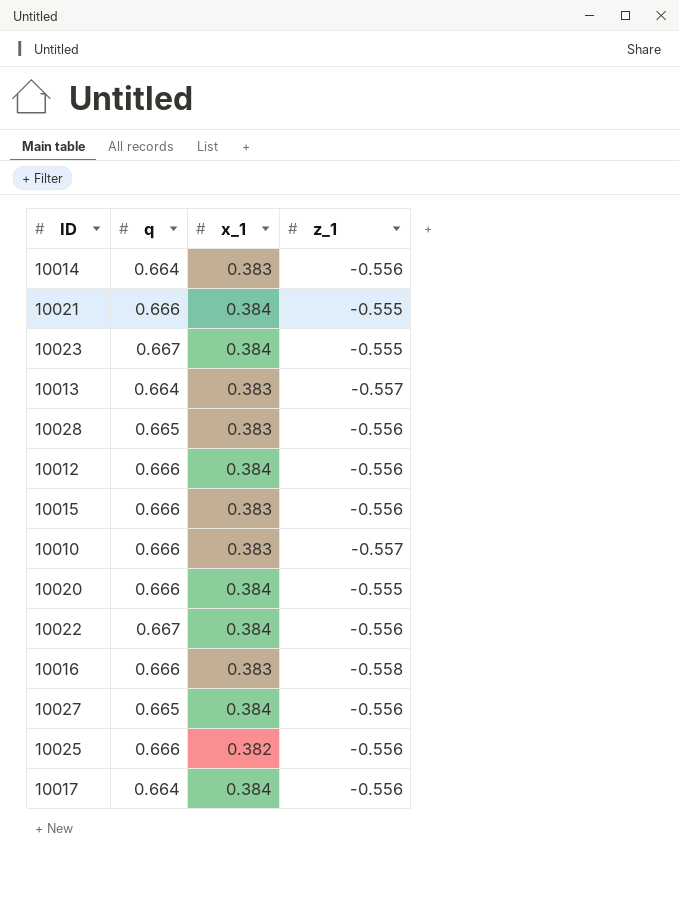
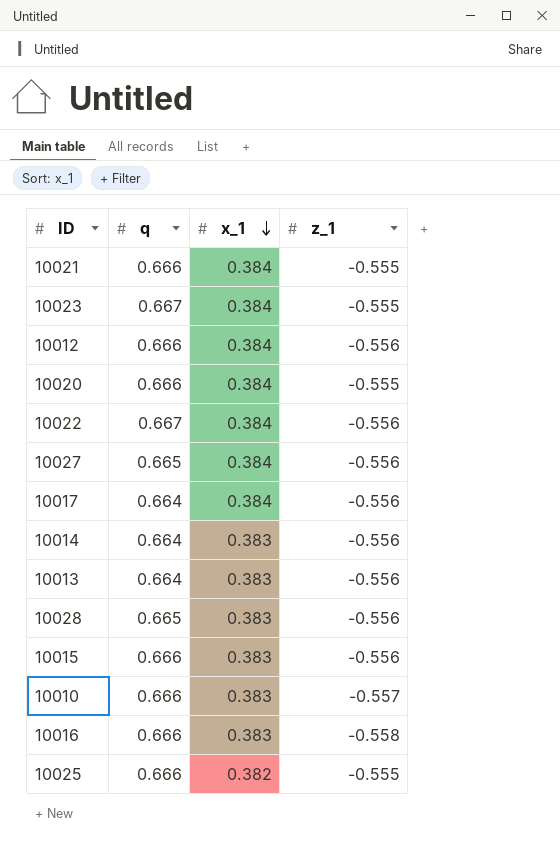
row order: none -> x_1 descending
10013 | z_1: -0.557 -> -0.556
10025 | z_1: -0.556 -> -0.555

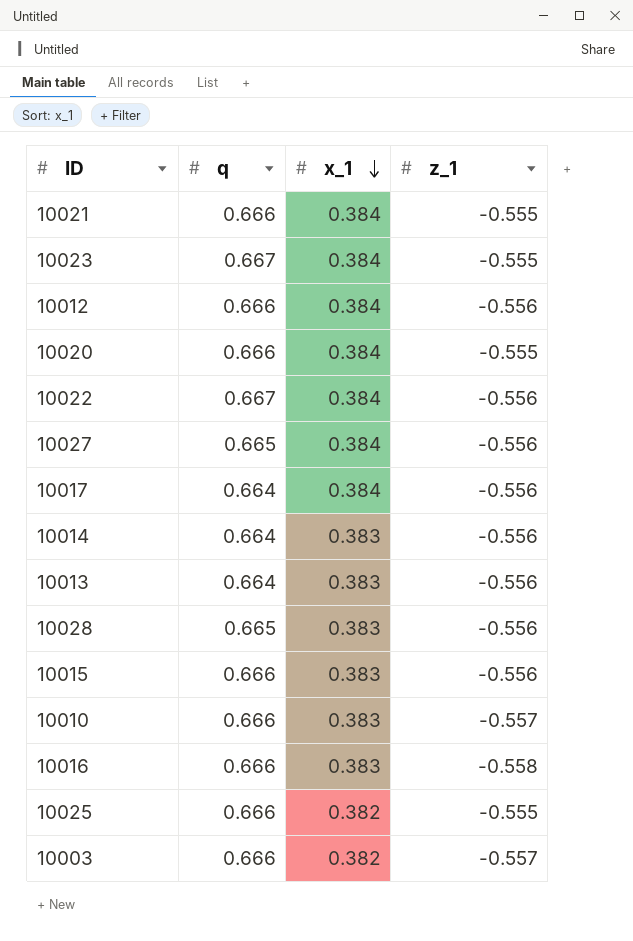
row 10003: none -> 0.666 | 0.382 | -0.557

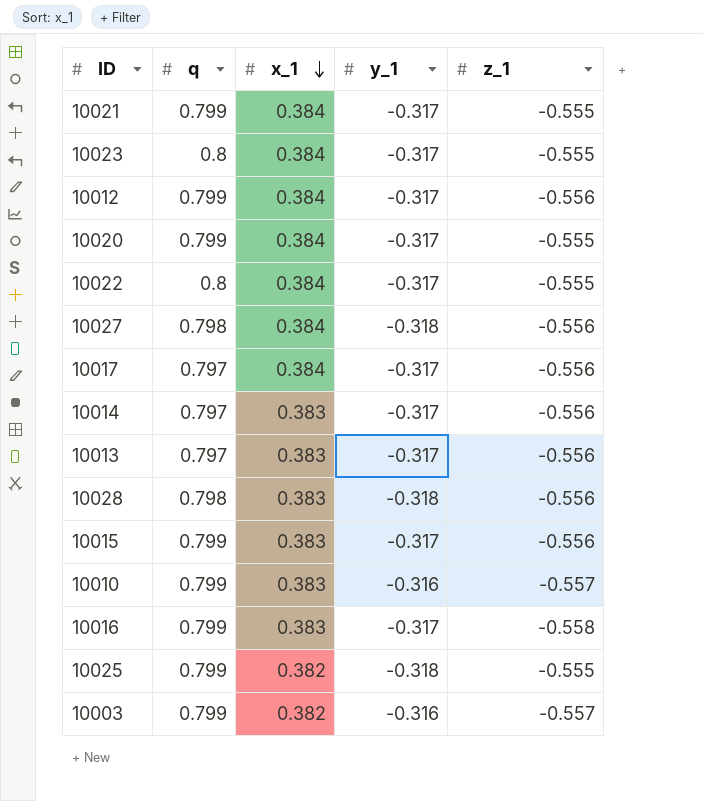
column y_1 | position: none -> 4
10021 | q: 0.666 -> 0.799
10023 | q: 0.667 -> 0.8
10012 | q: 0.666 -> 0.799
10020 | q: 0.666 -> 0.799
10022 | q: 0.667 -> 0.8
10022 | z_1: -0.556 -> -0.555
10027 | q: 0.665 -> 0.798
10017 | q: 0.664 -> 0.797
10014 | q: 0.664 -> 0.797
10013 | q: 0.664 -> 0.797
10028 | q: 0.665 -> 0.798
10015 | q: 0.666 -> 0.799
10010 | q: 0.666 -> 0.799
10016 | q: 0.666 -> 0.799
10025 | q: 0.666 -> 0.799
10003 | q: 0.666 -> 0.799

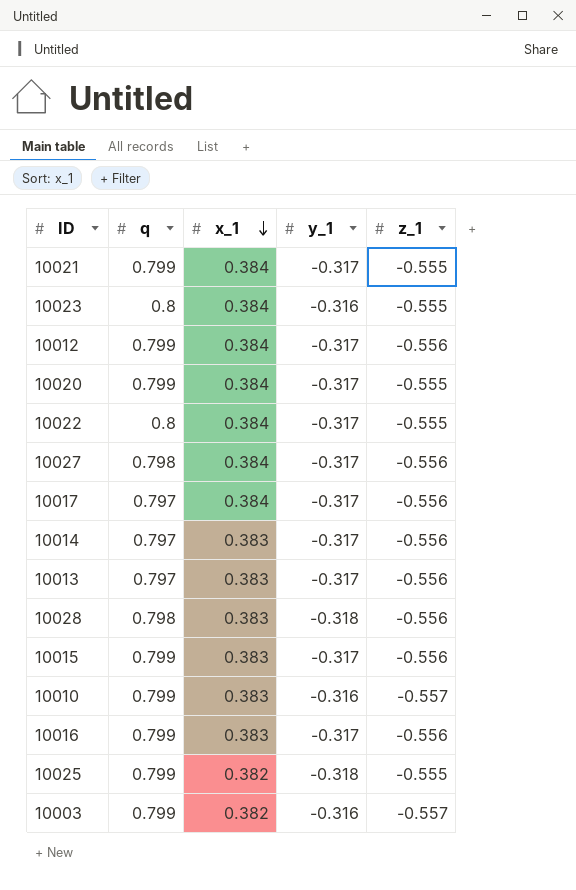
10023 | y_1: -0.317 -> -0.316
10027 | y_1: -0.318 -> -0.317
10016 | z_1: -0.558 -> -0.556

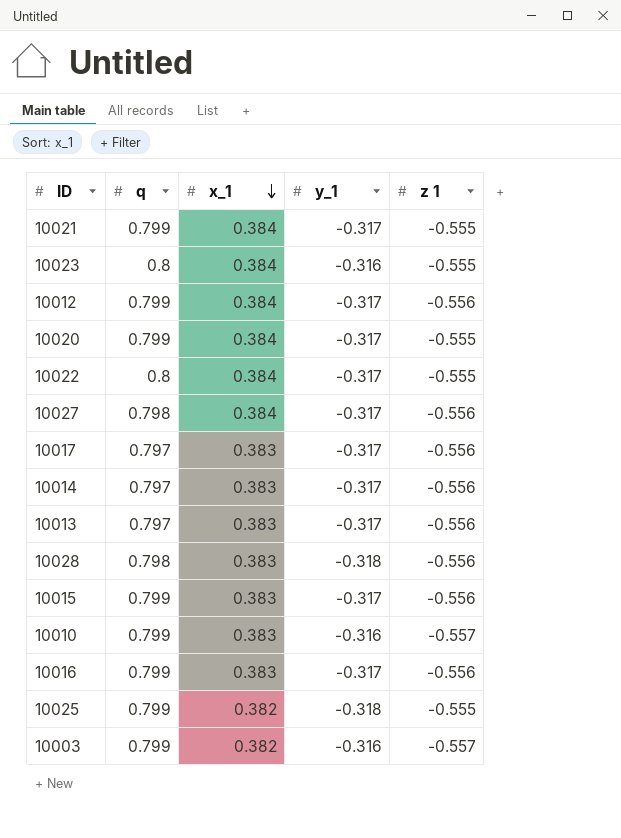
column name: z_1 -> z 1
10017 | x_1: 0.384 -> 0.383

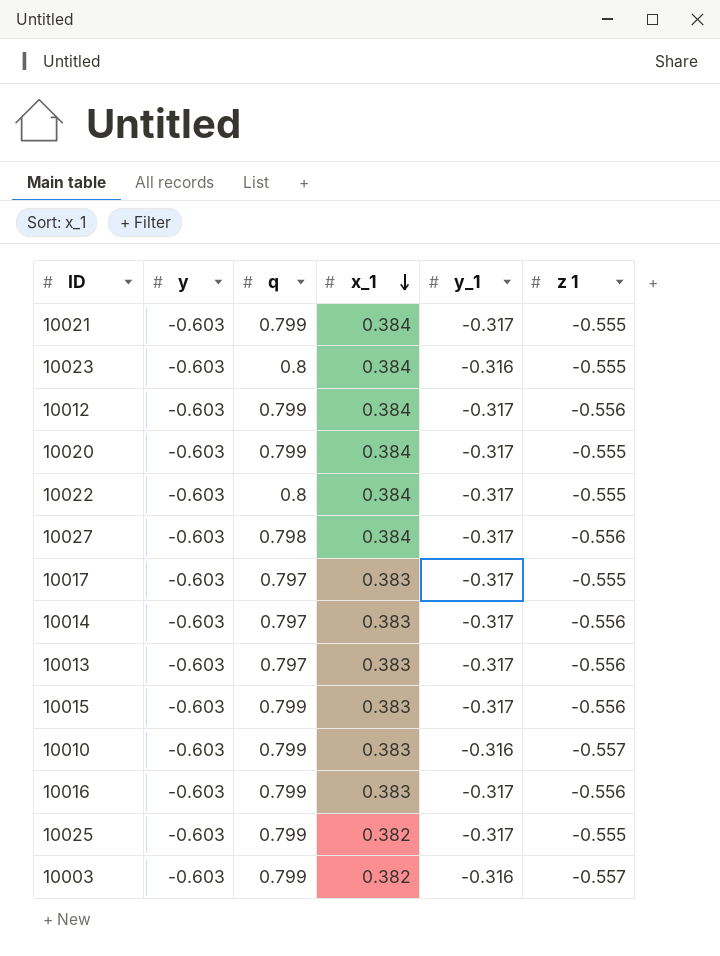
column y | position: none -> 2
row 10028: 0.798 | 0.383 | -0.318 | -0.556 -> none
10017 | z 1: -0.556 -> -0.555
10025 | y_1: -0.318 -> -0.317

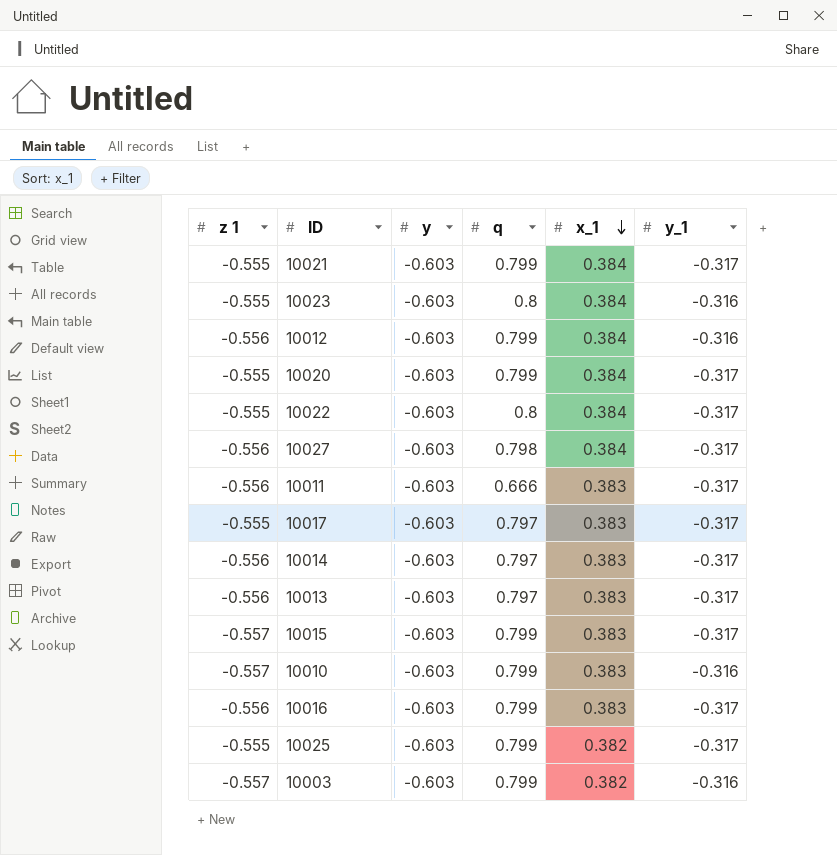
column z 1 | position: 6 -> 1
10012 | y_1: -0.317 -> -0.316
row 10011: none -> -0.556 | -0.603 | 0.666 | 0.383 | -0.317
10015 | z 1: -0.556 -> -0.557

